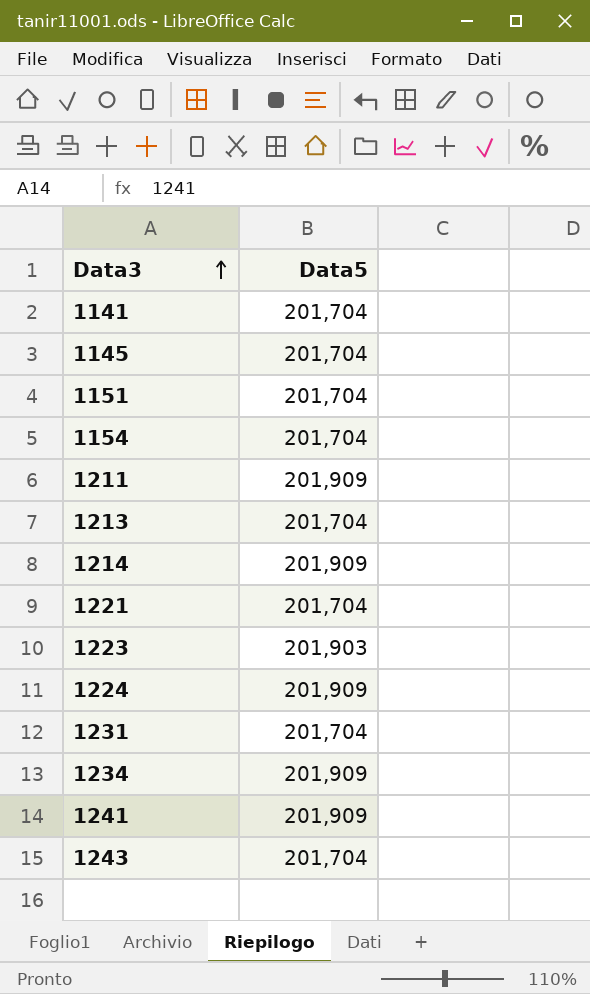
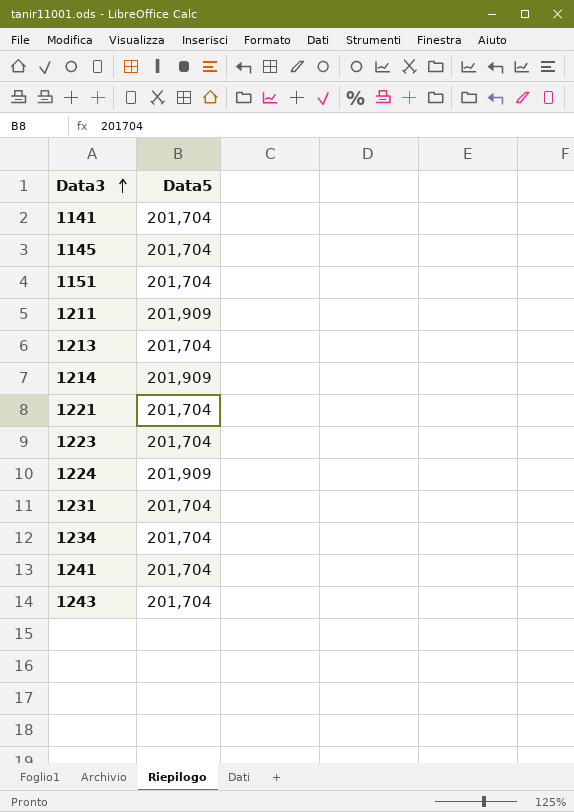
row 1154: 201,704 -> none
1223 | Data5: 201,903 -> 201,704
1234 | Data5: 201,909 -> 201,704
1241 | Data5: 201,909 -> 201,704

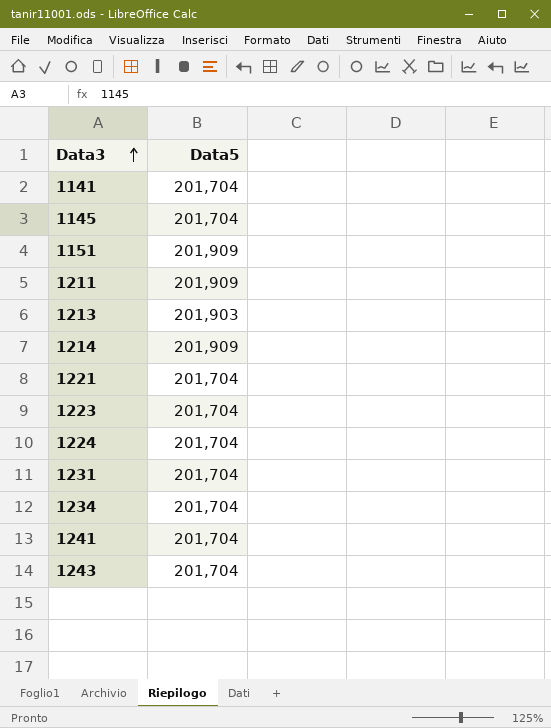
1151 | Data5: 201,704 -> 201,909
1213 | Data5: 201,704 -> 201,903
1224 | Data5: 201,909 -> 201,704

